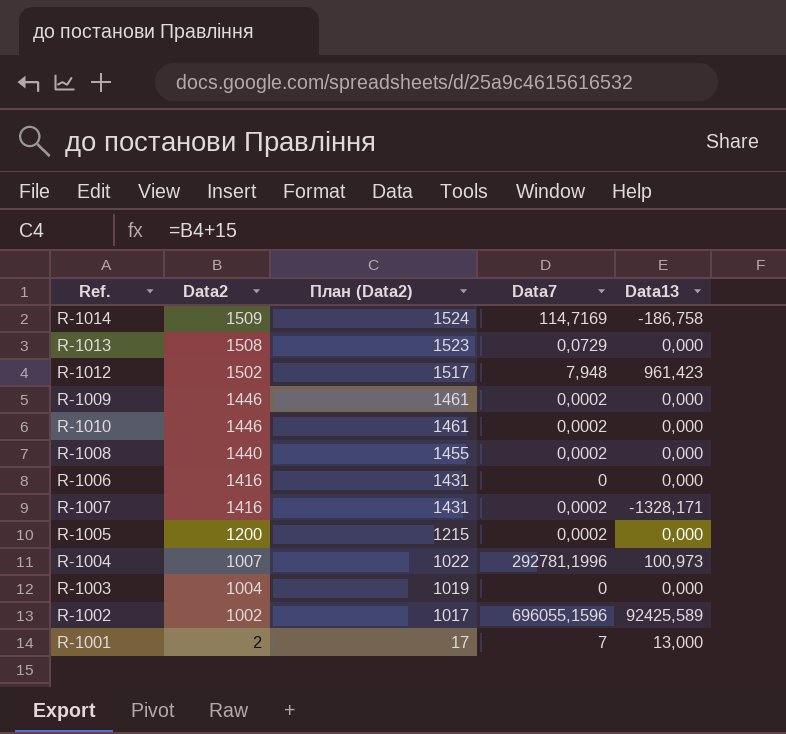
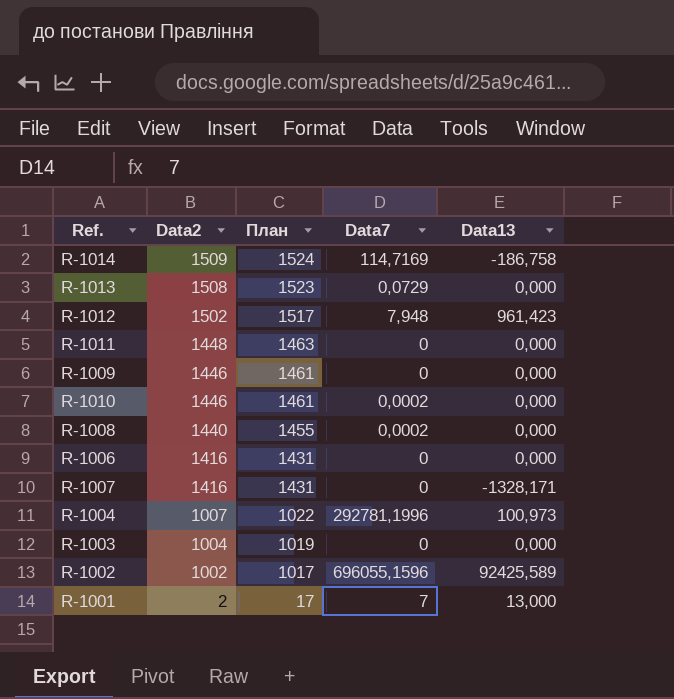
column name: План (Data2) -> План
row R-1005: 1200 | 1215 | 0,0002 | 0,000 -> none
row R-1011: none -> 1448 | 1463 | 0 | 0,000
R-1009 | Data7: 0,0002 -> 0
R-1007 | Data7: 0,0002 -> 0

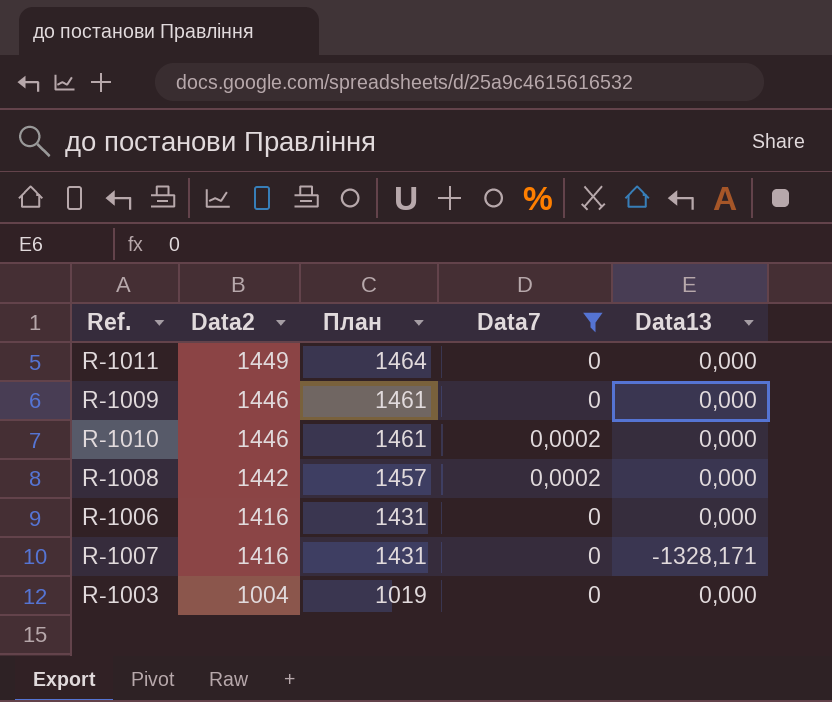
filter: none -> Data7 <= 0,0002
R-1011 | Data2: 1448 -> 1449
R-1011 | План: 1463 -> 1464
R-1008 | Data2: 1440 -> 1442
R-1008 | План: 1455 -> 1457

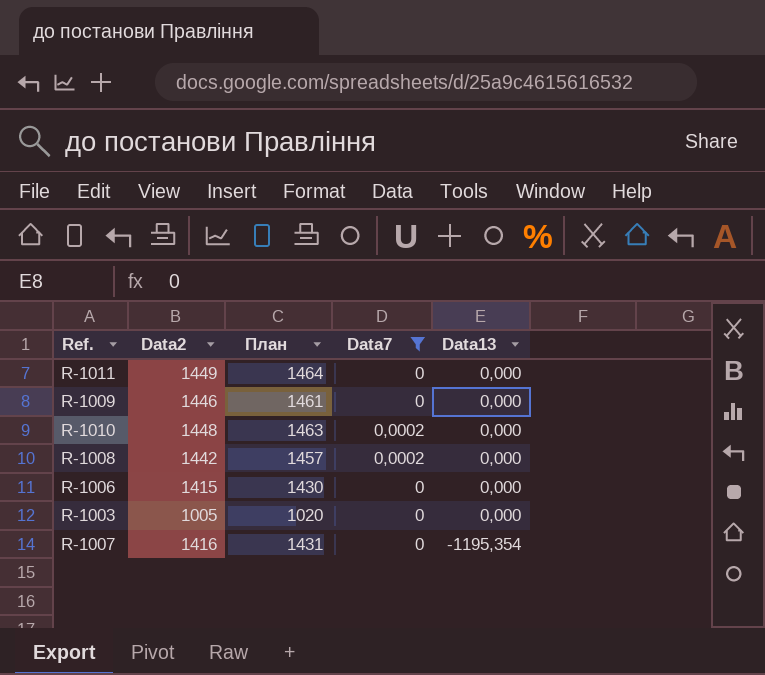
row order: Data2 descending -> Data13 descending
R-1010 | Data2: 1446 -> 1448
R-1010 | План: 1461 -> 1463
R-1006 | Data2: 1416 -> 1415
R-1006 | План: 1431 -> 1430
R-1003 | Data2: 1004 -> 1005
R-1003 | План: 1019 -> 1020
R-1007 | Data13: -1328,171 -> -1195,354

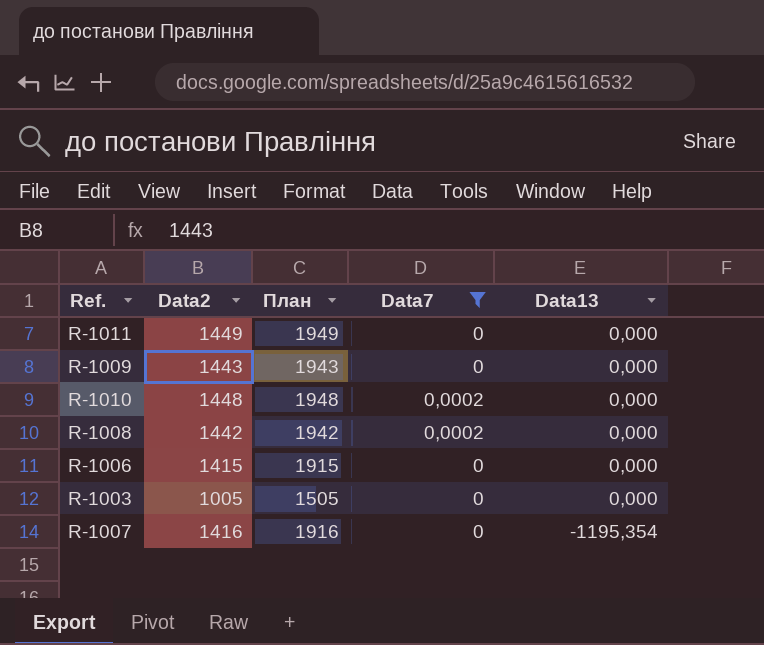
column План | formula: [Data2] + 15 -> [Data2] + 500
R-1009 | Data2: 1446 -> 1443

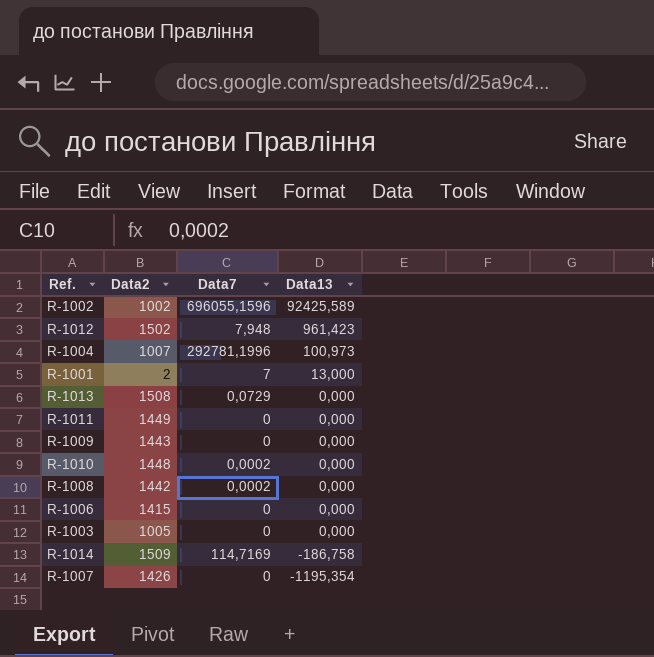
filter: Data7 <= 0,0002 -> none
column План | formula: [Data2] + 500 -> none
R-1007 | Data2: 1416 -> 1426

